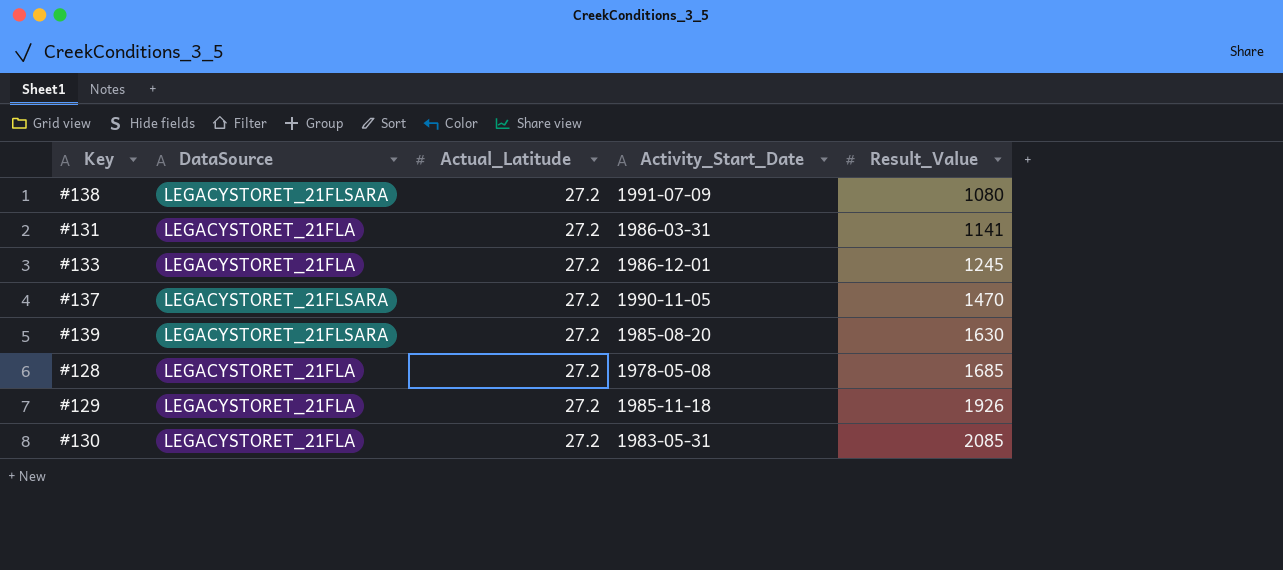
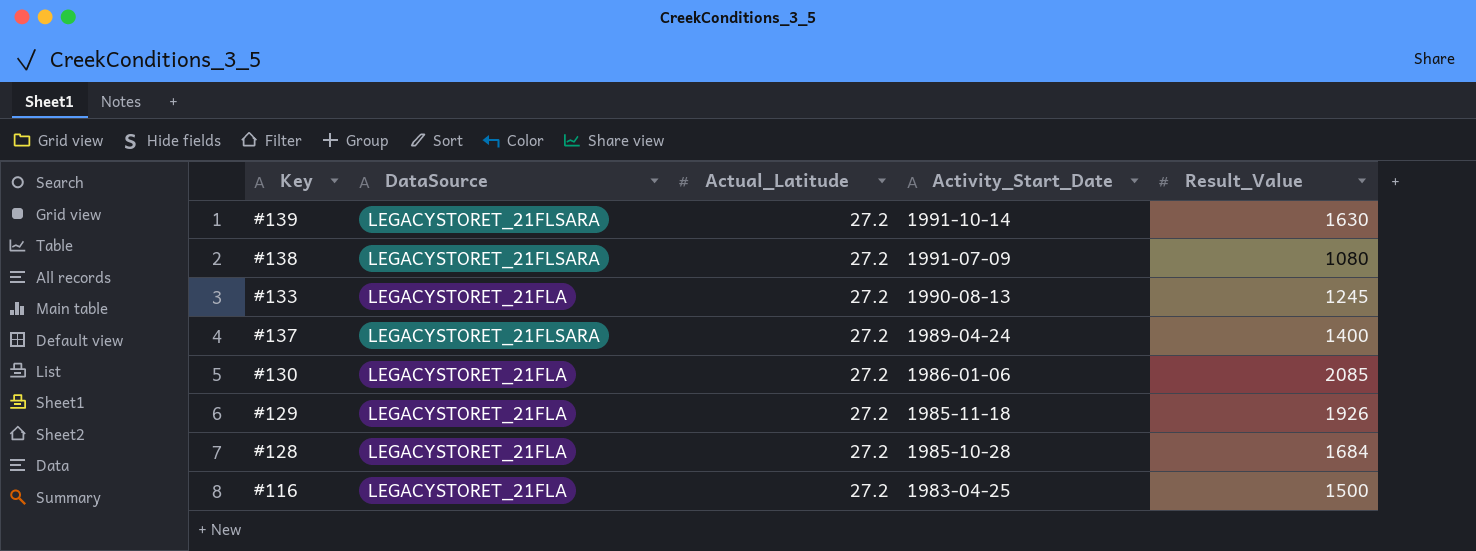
row order: Result_Value ascending -> Activity_Start_Date descending
row #131: LEGACYSTORET_21FLA | 27.2 | 1986-03-31 | 1141 -> none
#139 | Activity_Start_Date: 1985-08-20 -> 1991-10-14
#133 | Activity_Start_Date: 1986-12-01 -> 1990-08-13
#137 | Activity_Start_Date: 1990-11-05 -> 1989-04-24
#137 | Result_Value: 1470 -> 1400
#130 | Activity_Start_Date: 1983-05-31 -> 1986-01-06
#128 | Activity_Start_Date: 1978-05-08 -> 1985-10-28
#128 | Result_Value: 1685 -> 1684
row #116: none -> LEGACYSTORET_21FLA | 27.2 | 1983-04-25 | 1500

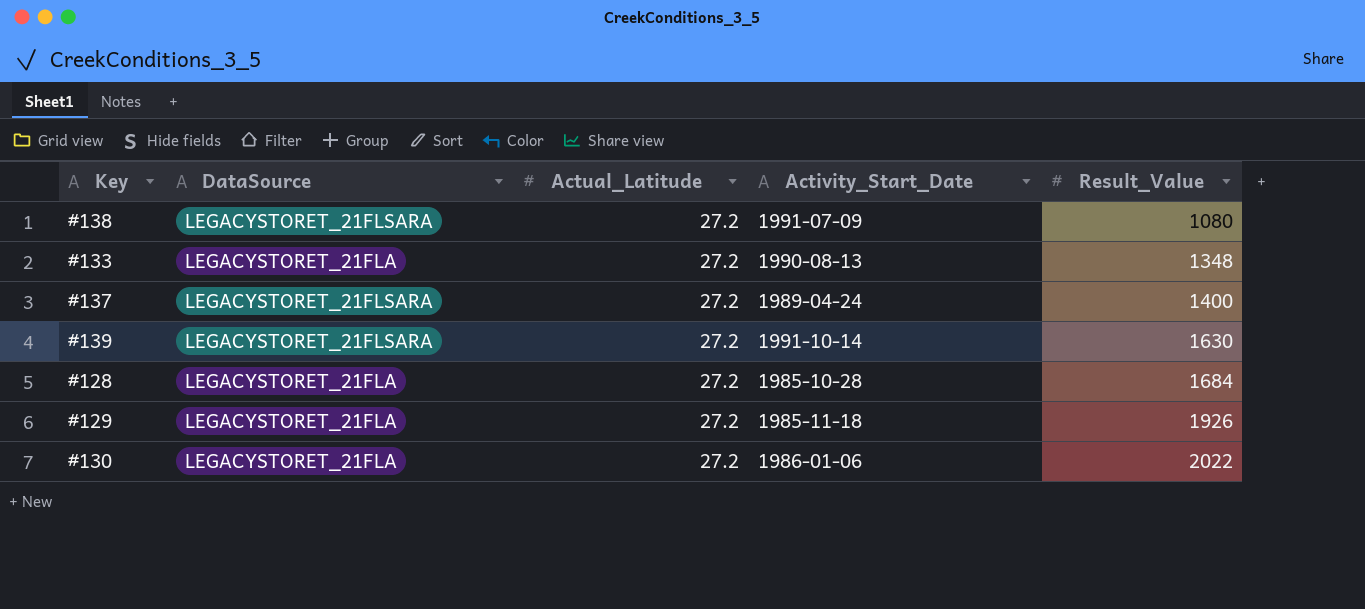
row order: Activity_Start_Date descending -> Result_Value ascending
row #116: LEGACYSTORET_21FLA | 27.2 | 1983-04-25 | 1500 -> none
#133 | Result_Value: 1245 -> 1348
#130 | Result_Value: 2085 -> 2022

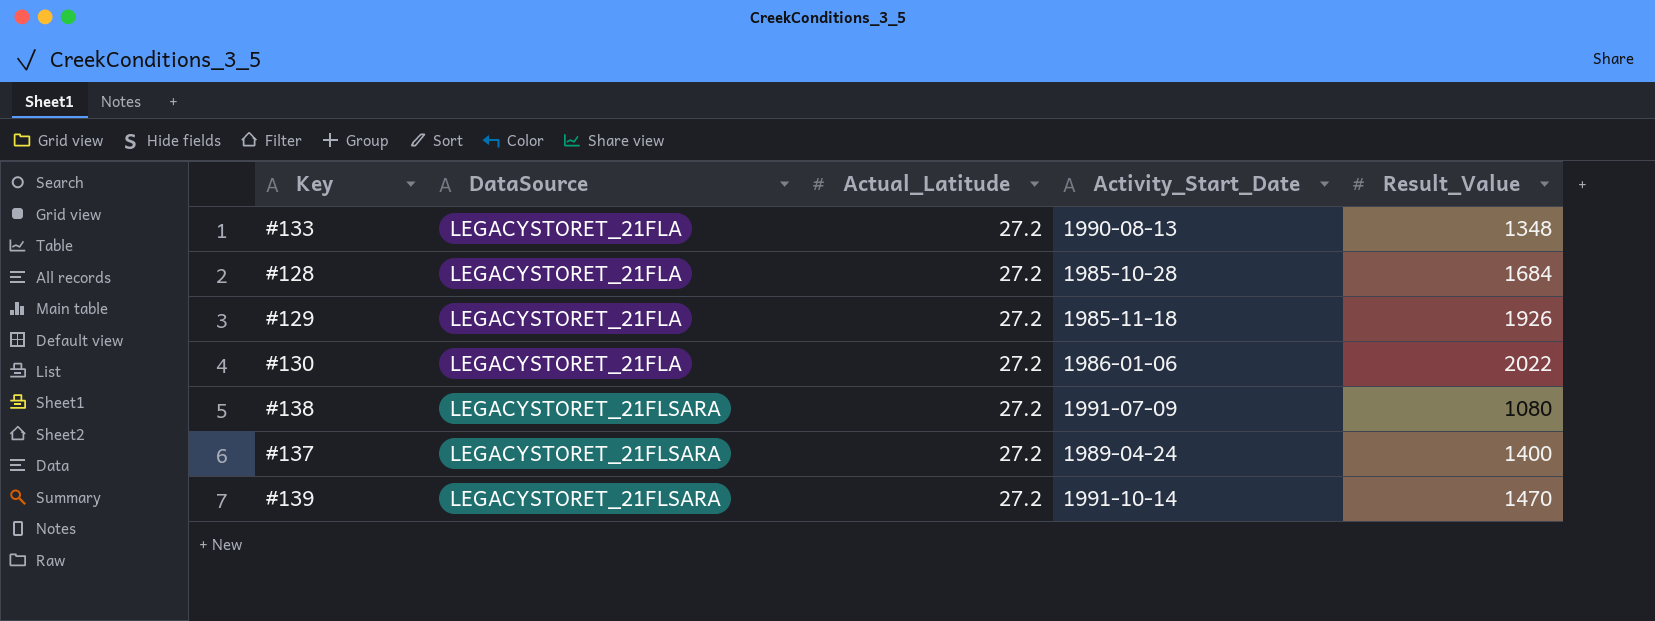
row order: Result_Value ascending -> DataSource ascending
#139 | Result_Value: 1630 -> 1470

